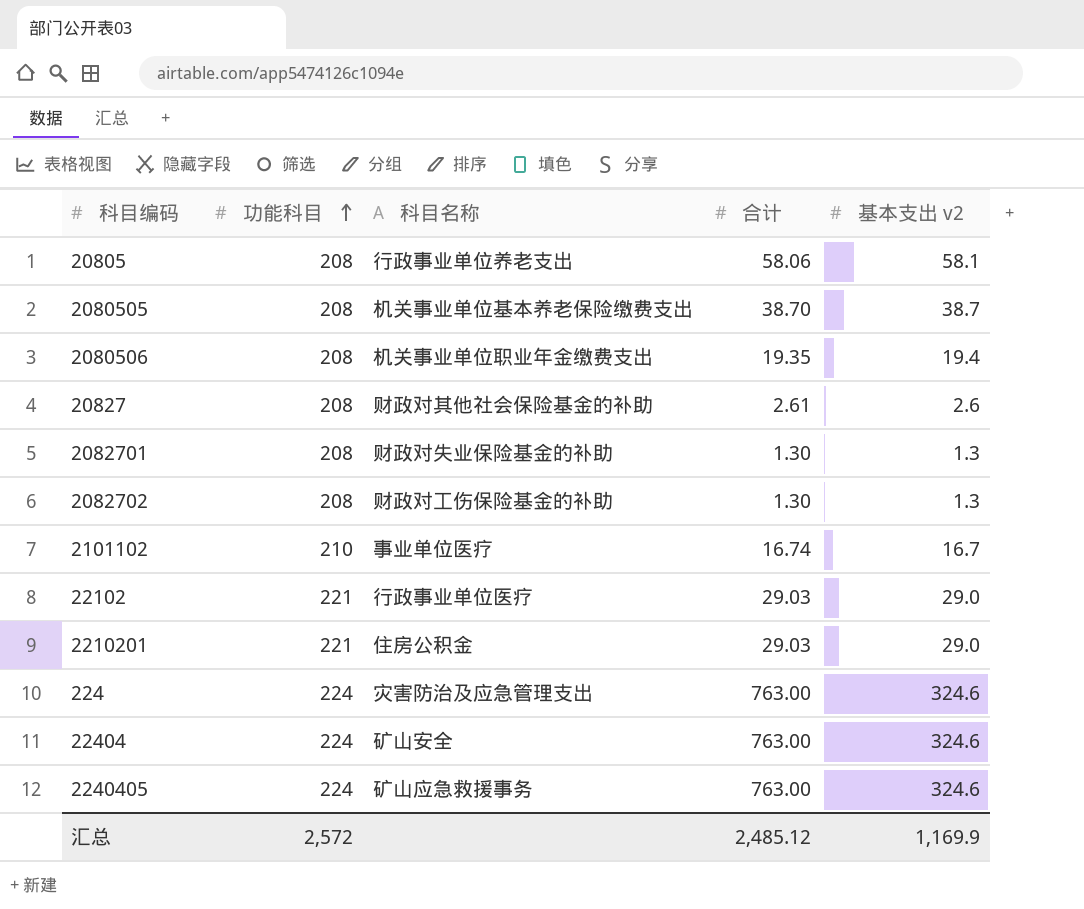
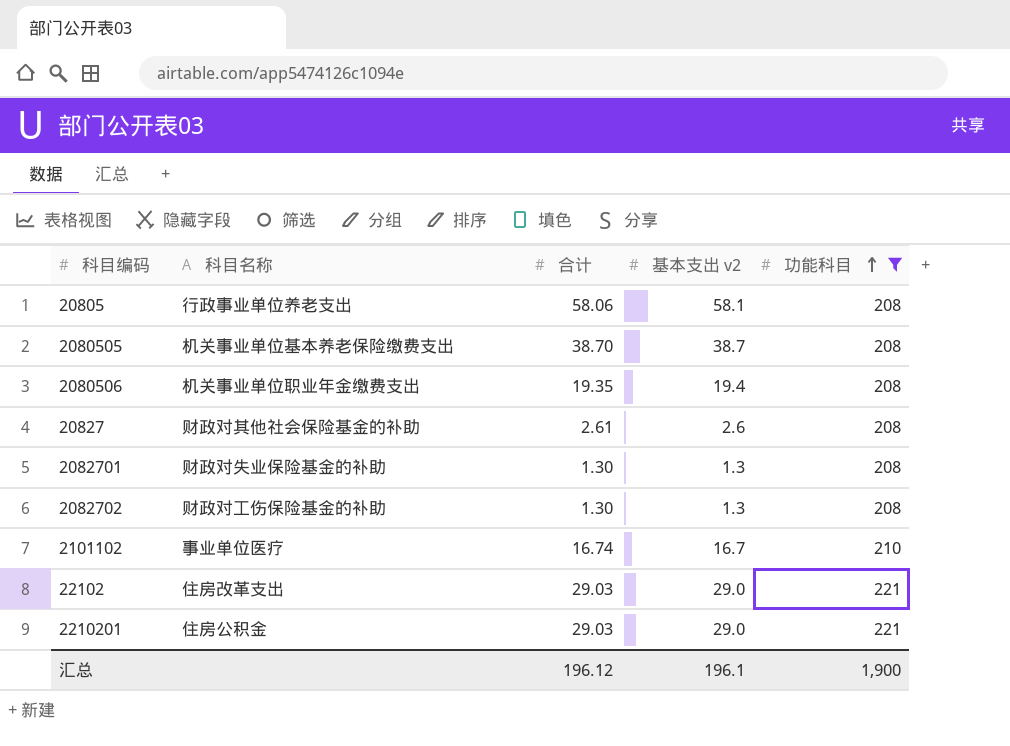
filter: none -> 功能科目 != 224
column 功能科目 | position: 2 -> 5
22102 | 科目名称: 行政事业单位医疗 -> 住房改革支出
汇总 | 合计: 2,485.12 -> 196.12
汇总 | 基本支出 v2: 1,169.9 -> 196.1
汇总 | 功能科目: 2,572 -> 1,900

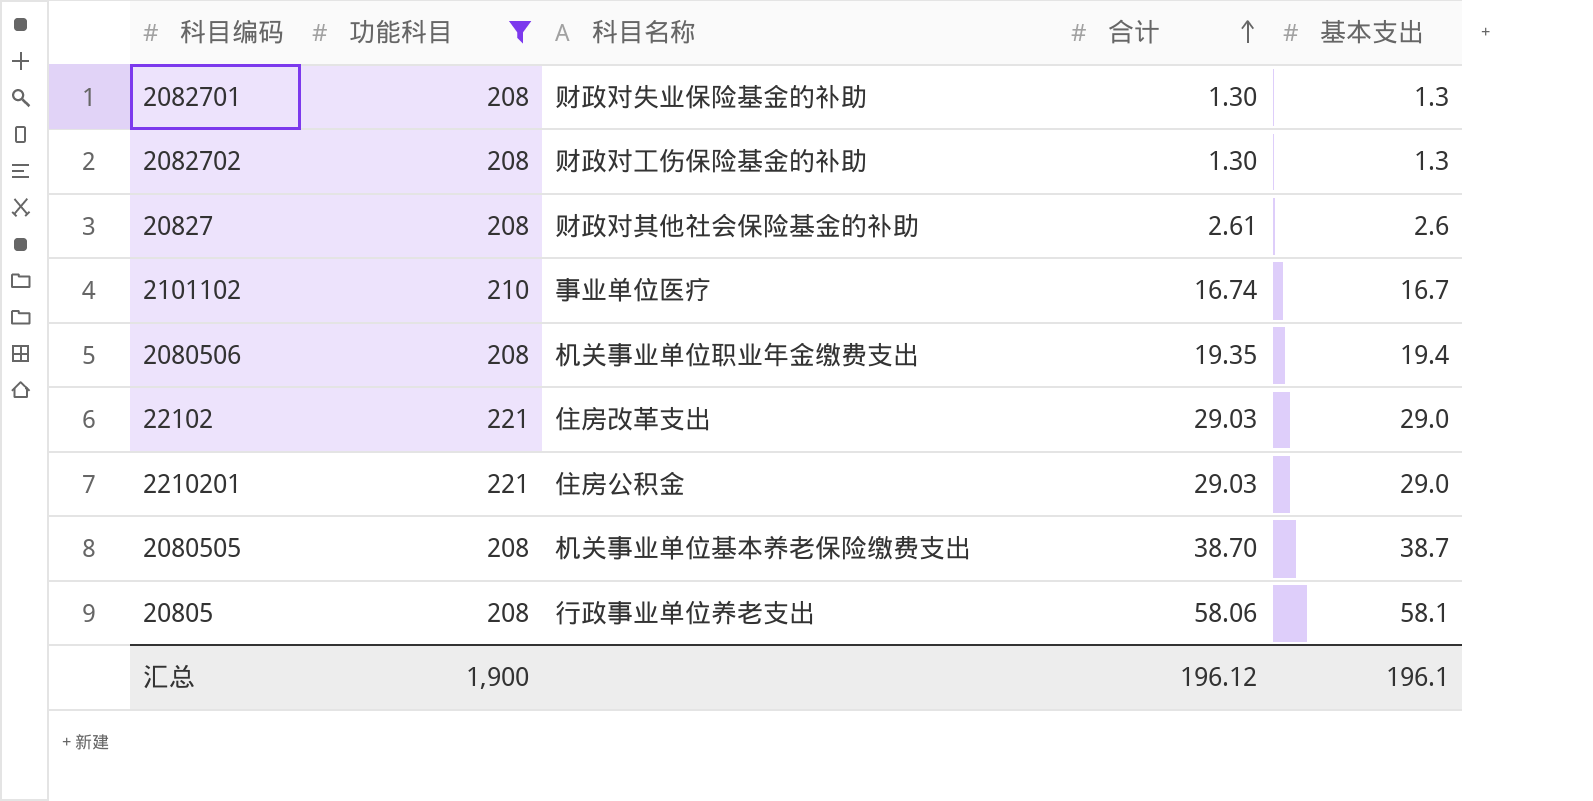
row order: 功能科目 ascending -> 合计 ascending
column 功能科目 | position: 5 -> 2
column name: 基本支出 v2 -> 基本支出

